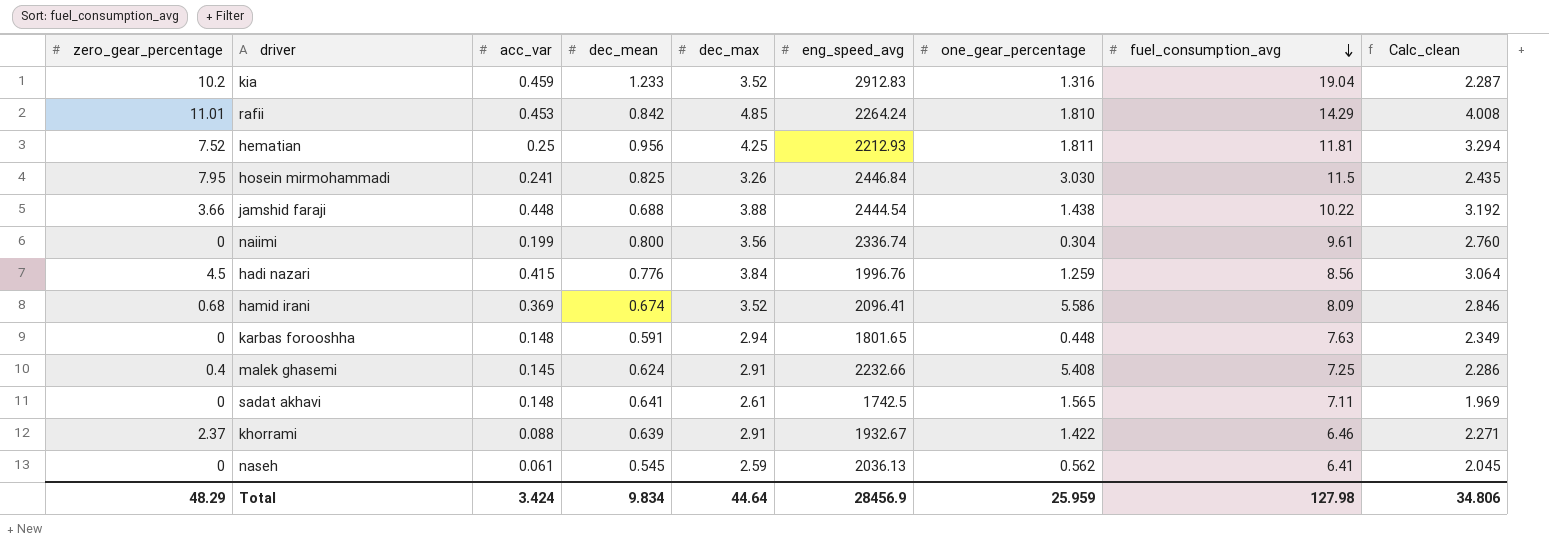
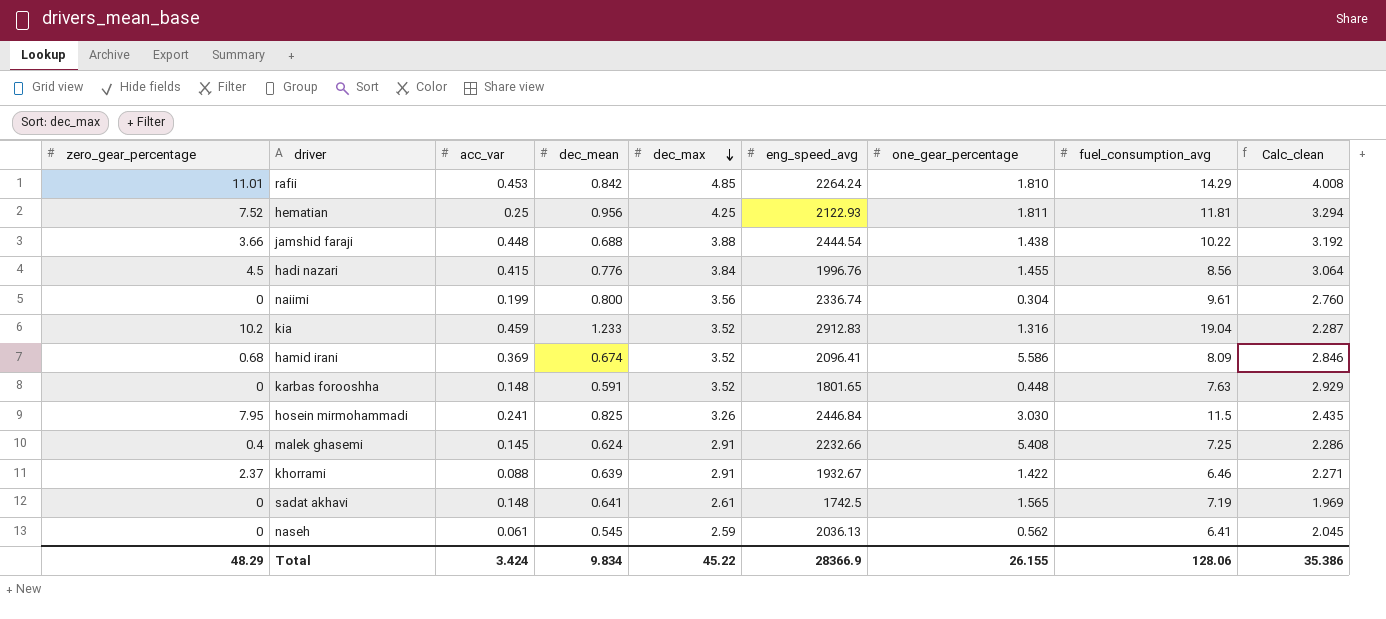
row order: fuel_consumption_avg descending -> dec_max descending
hematian | eng_speed_avg: 2212.93 -> 2122.93
hadi nazari | one_gear_percentage: 1.259 -> 1.455
karbas forooshha | dec_max: 2.94 -> 3.52
karbas forooshha | Calc_clean: 2.349 -> 2.929
sadat akhavi | fuel_consumption_avg: 7.11 -> 7.19
Total | dec_max: 44.64 -> 45.22
Total | eng_speed_avg: 28456.9 -> 28366.9
Total | one_gear_percentage: 25.959 -> 26.155
Total | fuel_consumption_avg: 127.98 -> 128.06
Total | Calc_clean: 34.806 -> 35.386

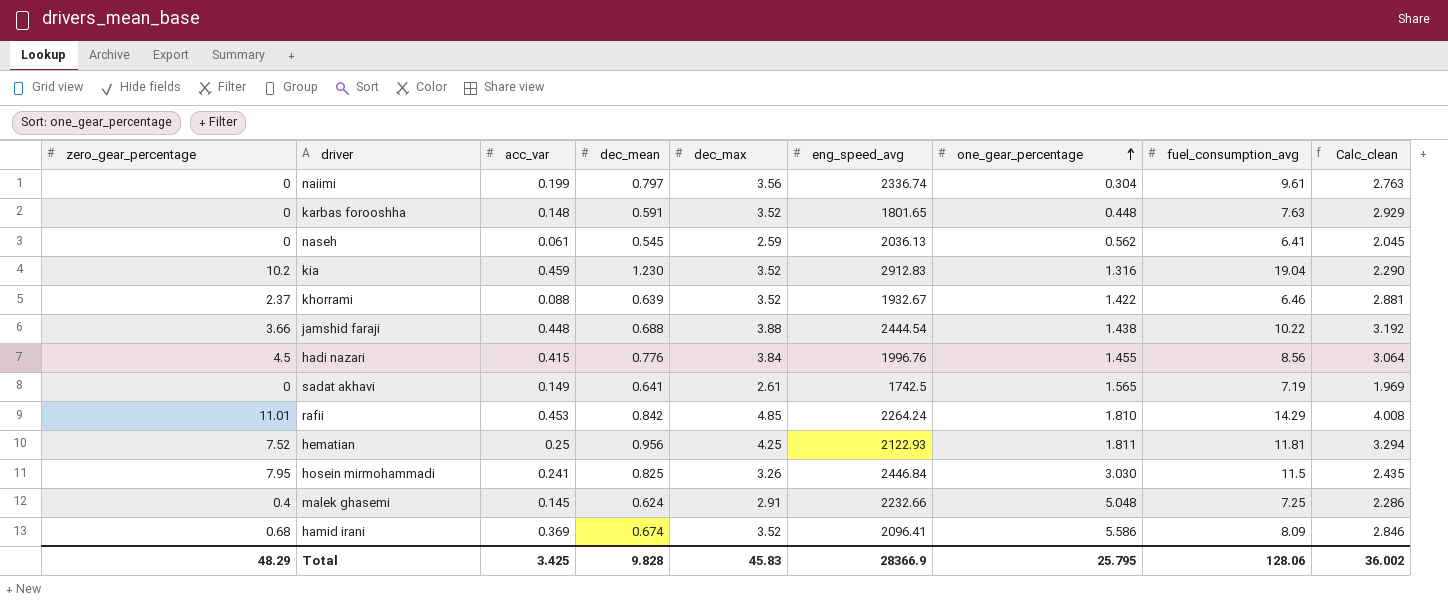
row order: dec_max descending -> one_gear_percentage ascending
naiimi | dec_mean: 0.800 -> 0.797
naiimi | Calc_clean: 2.760 -> 2.763
kia | dec_mean: 1.233 -> 1.230
kia | Calc_clean: 2.287 -> 2.290
khorrami | dec_max: 2.91 -> 3.52
khorrami | Calc_clean: 2.271 -> 2.881
sadat akhavi | acc_var: 0.148 -> 0.149
malek ghasemi | one_gear_percentage: 5.408 -> 5.048
Total | acc_var: 3.424 -> 3.425
Total | dec_mean: 9.834 -> 9.828
Total | dec_max: 45.22 -> 45.83
Total | one_gear_percentage: 26.155 -> 25.795
Total | Calc_clean: 35.386 -> 36.002

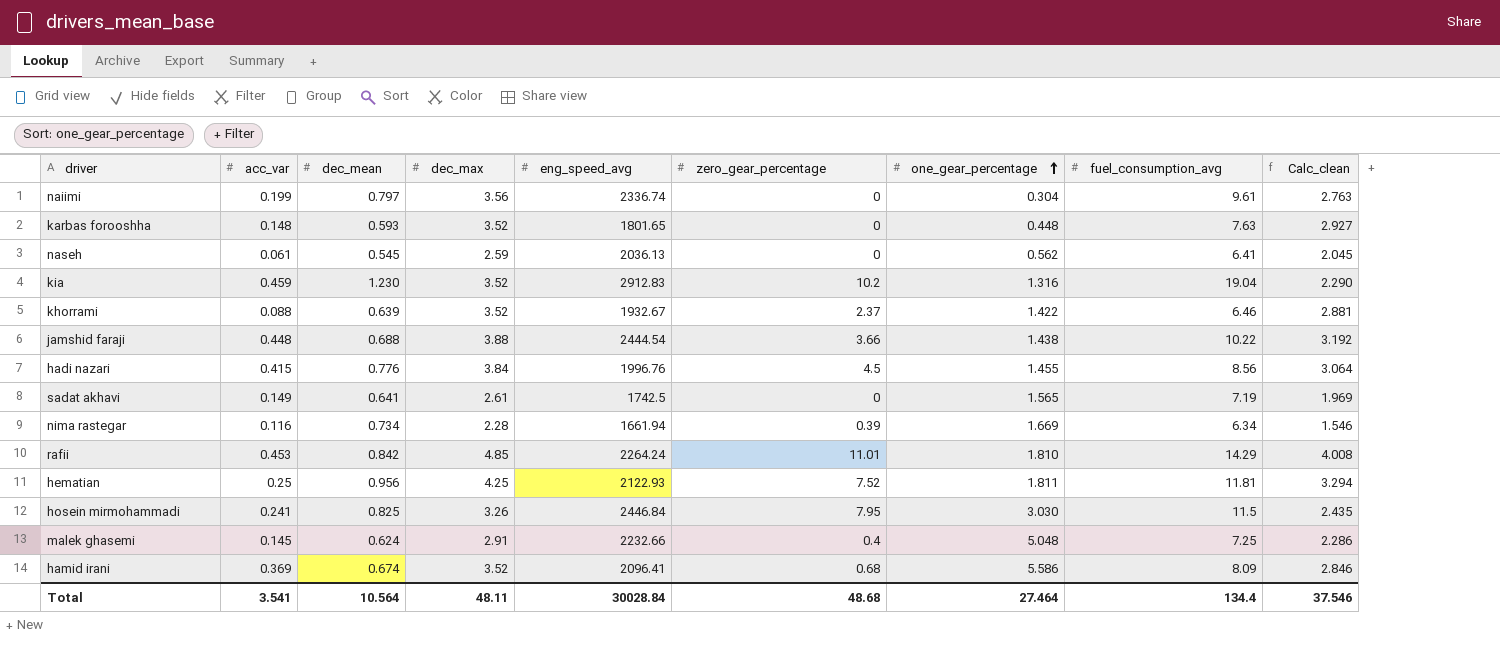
column zero_gear_percentage | position: 1 -> 6
karbas forooshha | dec_mean: 0.591 -> 0.593
karbas forooshha | Calc_clean: 2.929 -> 2.927
row nima rastegar: none -> 0.116 | 0.734 | 2.28 | 1661.94 | 0.39 | 1.669 | 6.34 | 1.546
Total | acc_var: 3.425 -> 3.541
Total | dec_mean: 9.828 -> 10.564
Total | dec_max: 45.83 -> 48.11
Total | eng_speed_avg: 28366.9 -> 30028.84
Total | zero_gear_percentage: 48.29 -> 48.68
Total | one_gear_percentage: 25.795 -> 27.464
Total | fuel_consumption_avg: 128.06 -> 134.4
Total | Calc_clean: 36.002 -> 37.546

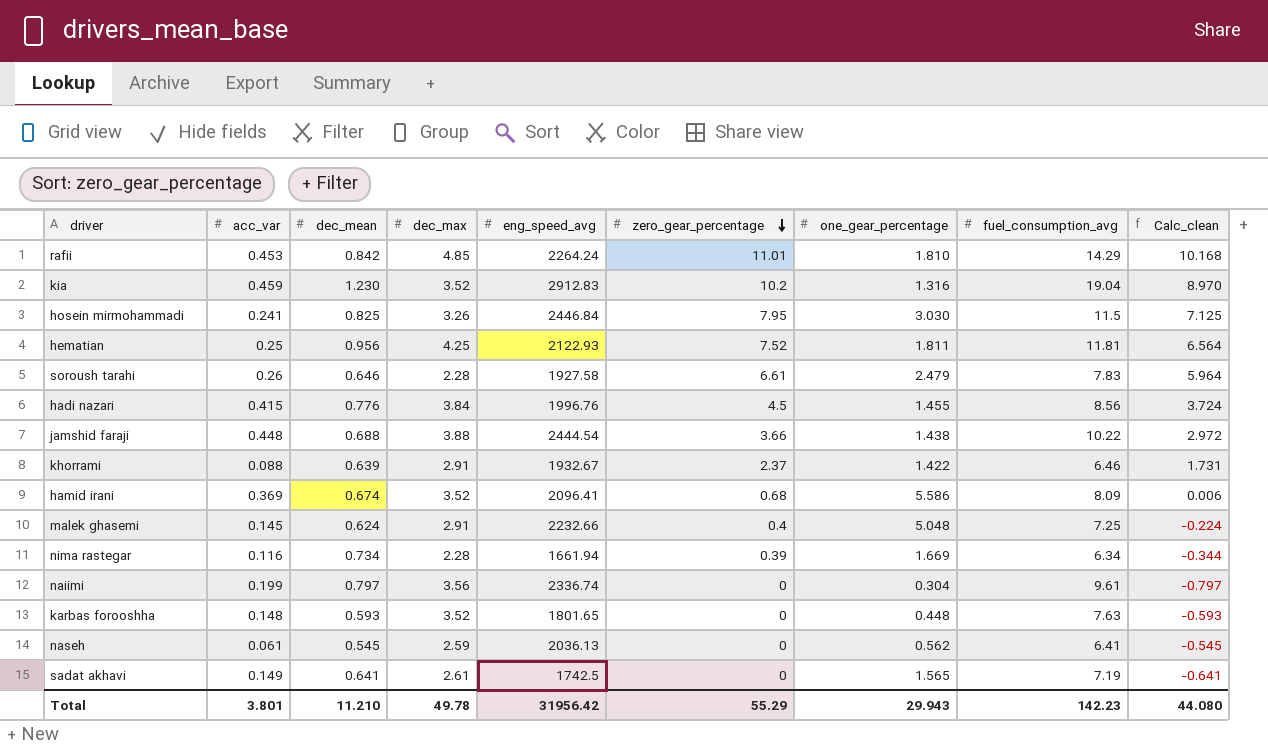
row order: one_gear_percentage ascending -> zero_gear_percentage descending
column Calc_clean | formula: [dec_max] - [dec_mean] -> [zero_gear_percentage] - [dec_mean]
row soroush tarahi: none -> 0.26 | 0.646 | 2.28 | 1927.58 | 6.61 | 2.479 | 7.83 | 5.964
khorrami | dec_max: 3.52 -> 2.91
Total | acc_var: 3.541 -> 3.801
Total | dec_mean: 10.564 -> 11.210
Total | dec_max: 48.11 -> 49.78
Total | eng_speed_avg: 30028.84 -> 31956.42
Total | zero_gear_percentage: 48.68 -> 55.29
Total | one_gear_percentage: 27.464 -> 29.943
Total | fuel_consumption_avg: 134.4 -> 142.23
Total | Calc_clean: 37.546 -> 44.080

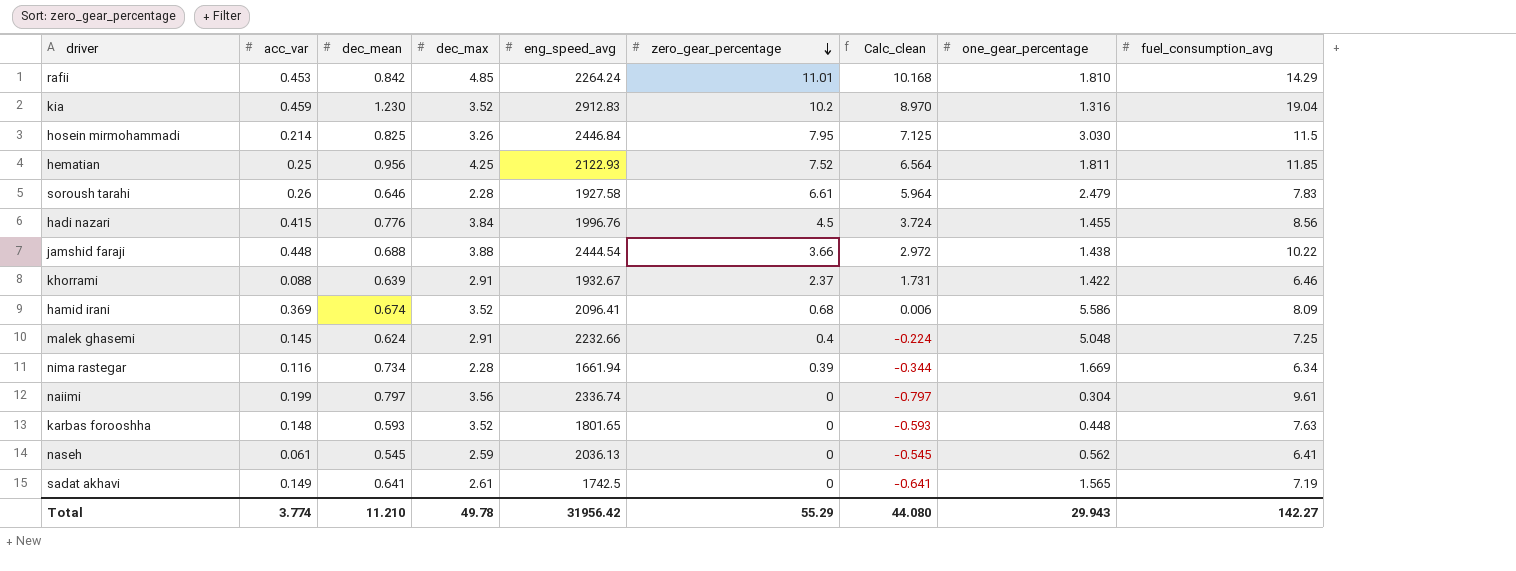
column Calc_clean | position: 9 -> 7
hosein mirmohammadi | acc_var: 0.241 -> 0.214
hematian | fuel_consumption_avg: 11.81 -> 11.85
Total | acc_var: 3.801 -> 3.774
Total | fuel_consumption_avg: 142.23 -> 142.27

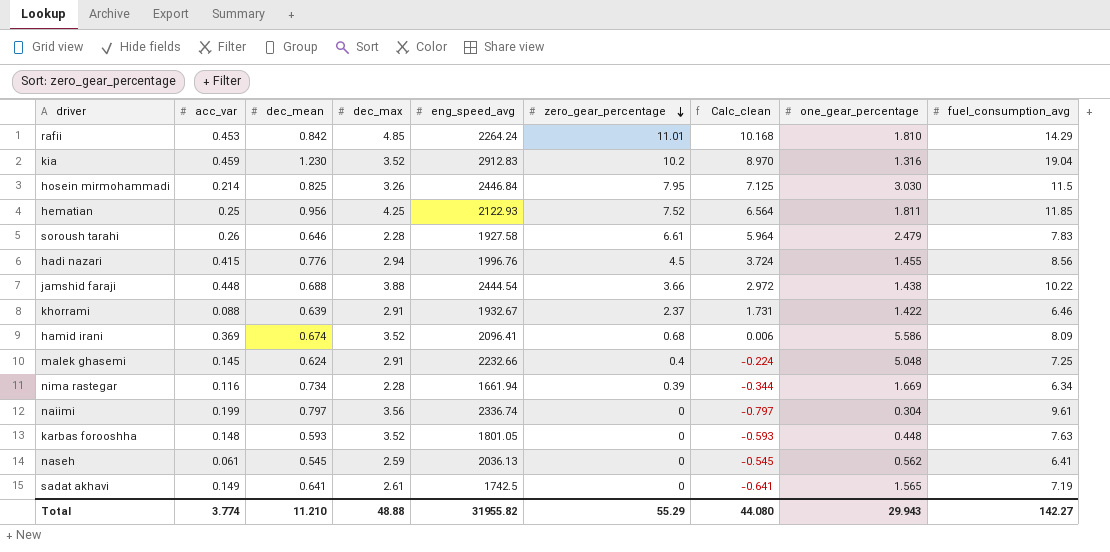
hadi nazari | dec_max: 3.84 -> 2.94
karbas forooshha | eng_speed_avg: 1801.65 -> 1801.05
Total | dec_max: 49.78 -> 48.88
Total | eng_speed_avg: 31956.42 -> 31955.82

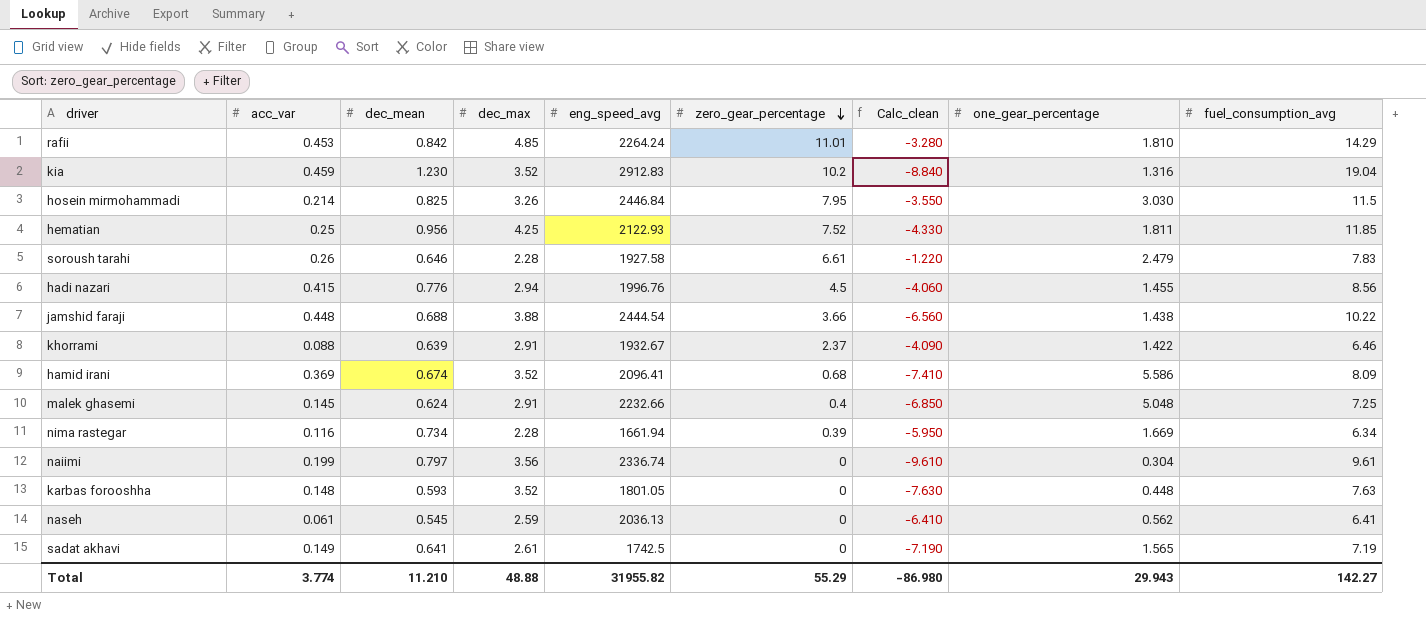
column Calc_clean | formula: [zero_gear_percentage] - [dec_mean] -> [zero_gear_percentage] - [fuel_consumption_avg]
Total | Calc_clean: 44.080 -> -86.980

